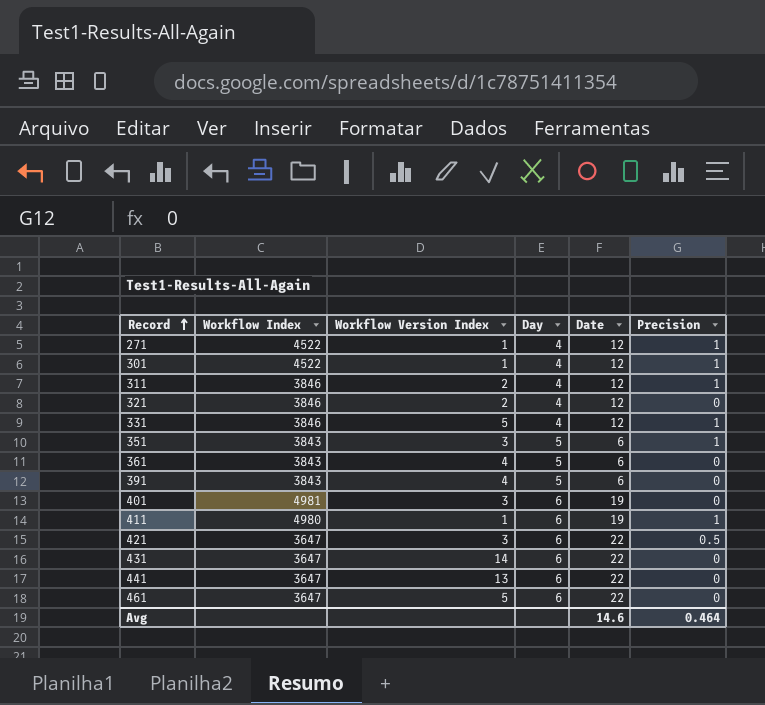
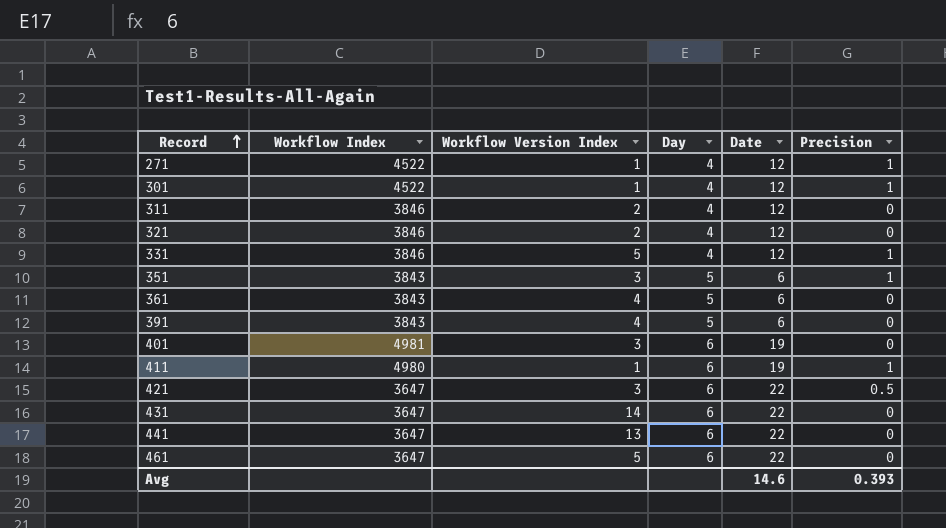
311 | Precision: 1 -> 0
Avg | Precision: 0.464 -> 0.393

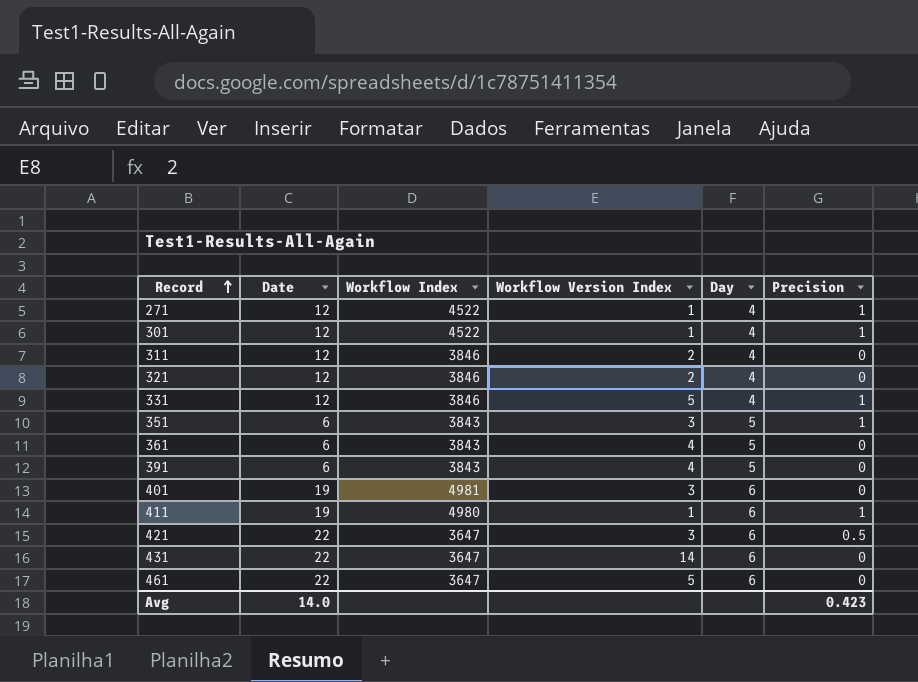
column Date | position: 5 -> 2
row 441: 3647 | 13 | 6 | 22 | 0 -> none
Avg | Date: 14.6 -> 14.0
Avg | Precision: 0.393 -> 0.423

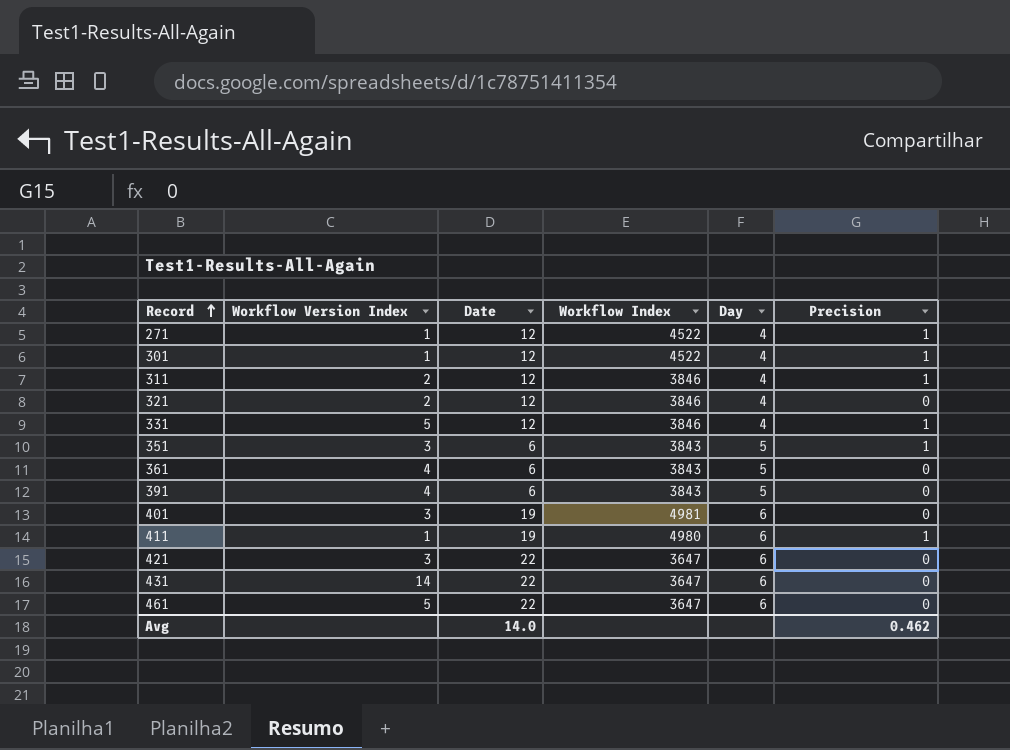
column Workflow Version Index | position: 4 -> 2
311 | Precision: 0 -> 1
421 | Precision: 0.5 -> 0
Avg | Precision: 0.423 -> 0.462

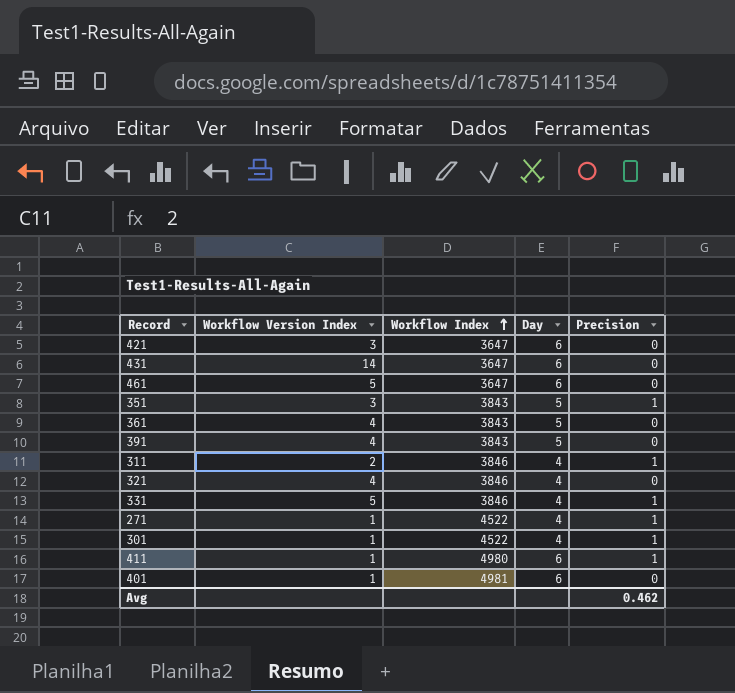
row order: Record ascending -> Workflow Index ascending
column Date | position: 3 -> none
321 | Workflow Version Index: 2 -> 4
401 | Workflow Version Index: 3 -> 1

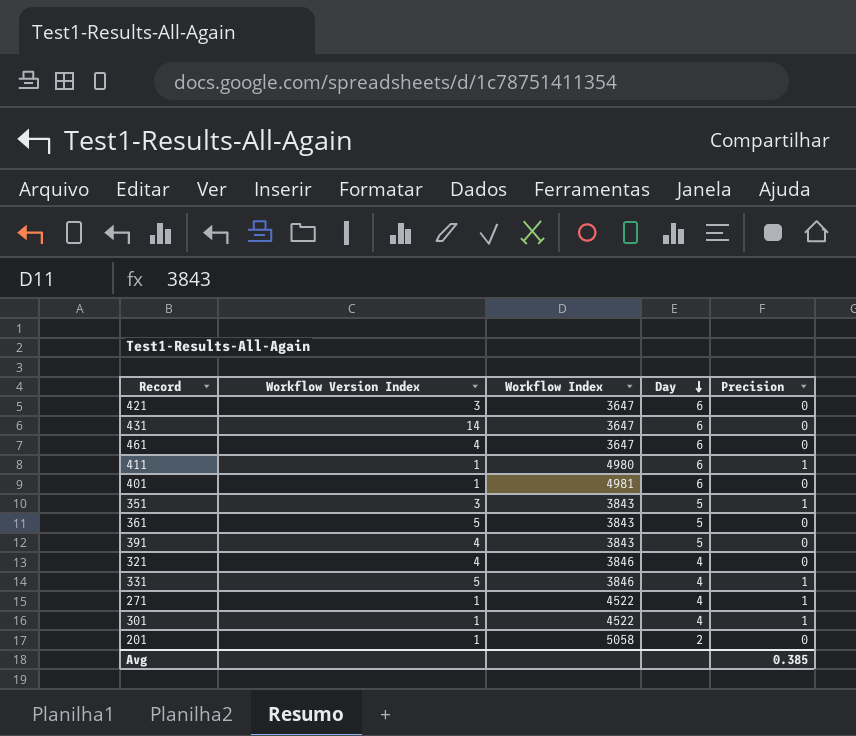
row order: Workflow Index ascending -> Day descending
row 311: 2 | 3846 | 4 | 1 -> none
461 | Workflow Version Index: 5 -> 4
361 | Workflow Version Index: 4 -> 5
row 201: none -> 1 | 5058 | 2 | 0
Avg | Precision: 0.462 -> 0.385

